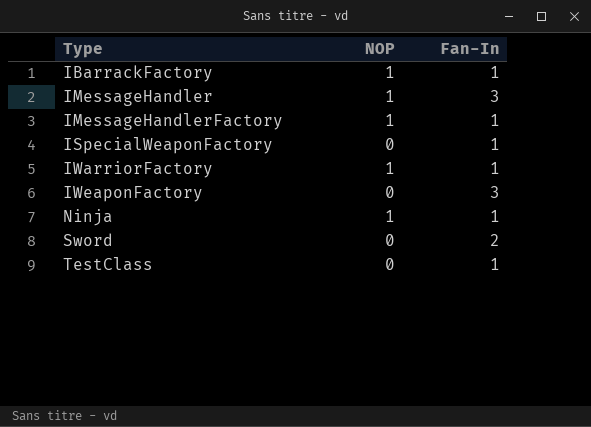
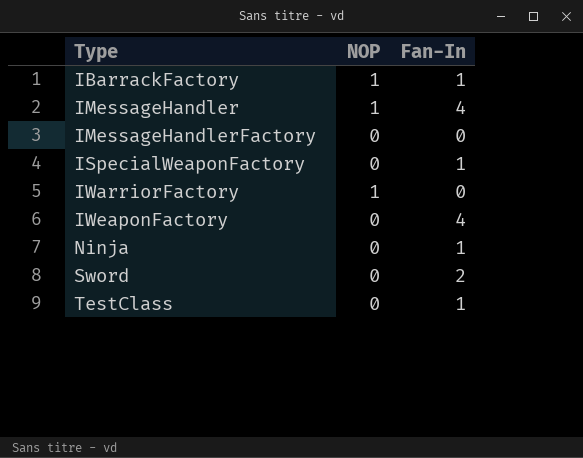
IMessageHandler | Fan-In: 3 -> 4
IMessageHandlerFactory | NOP: 1 -> 0
IMessageHandlerFactory | Fan-In: 1 -> 0
IWarriorFactory | Fan-In: 1 -> 0
IWeaponFactory | Fan-In: 3 -> 4
Ninja | NOP: 1 -> 0

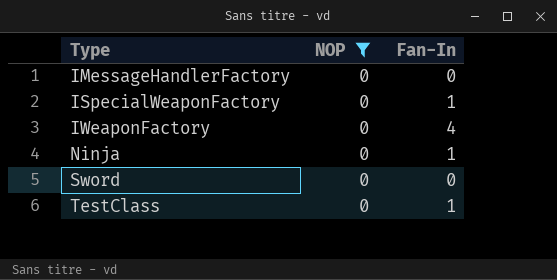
filter: none -> NOP = 0
Sword | Fan-In: 2 -> 0

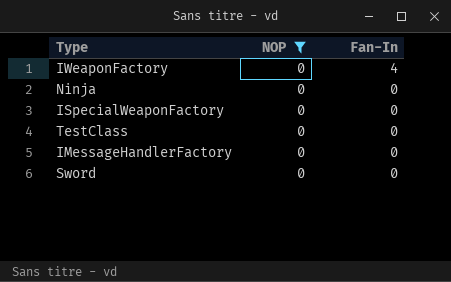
row order: Type ascending -> Fan-In descending
Ninja | Fan-In: 1 -> 0
ISpecialWeaponFactory | Fan-In: 1 -> 0
TestClass | Fan-In: 1 -> 0

